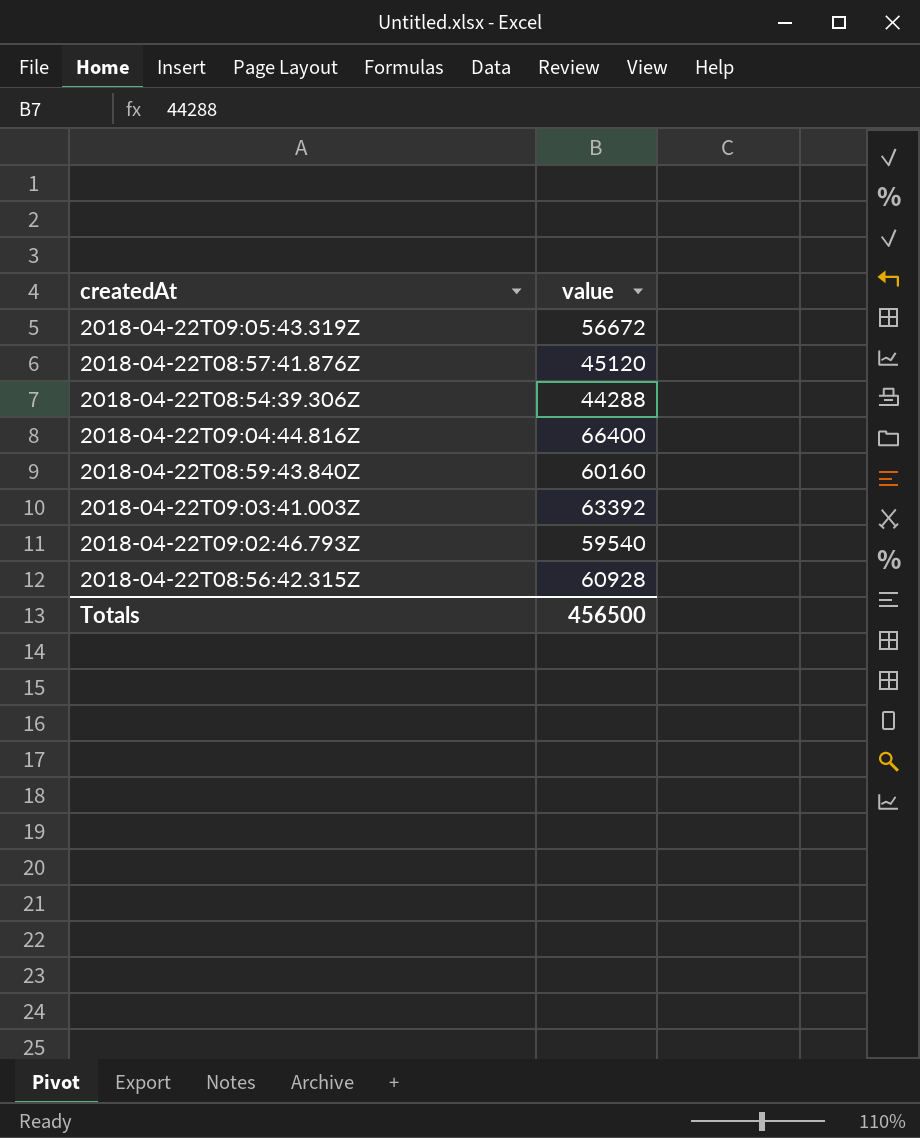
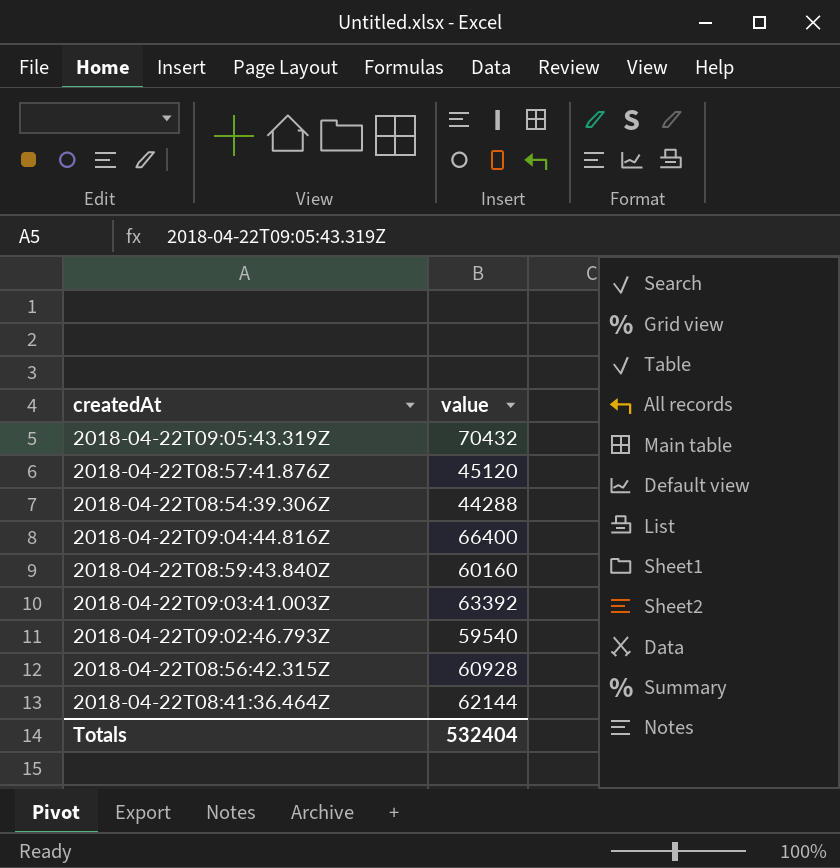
2018-04-22T09:05:43.319Z | value: 56672 -> 70432
row 2018-04-22T08:41:36.464Z: none -> 62144
Totals | value: 456500 -> 532404

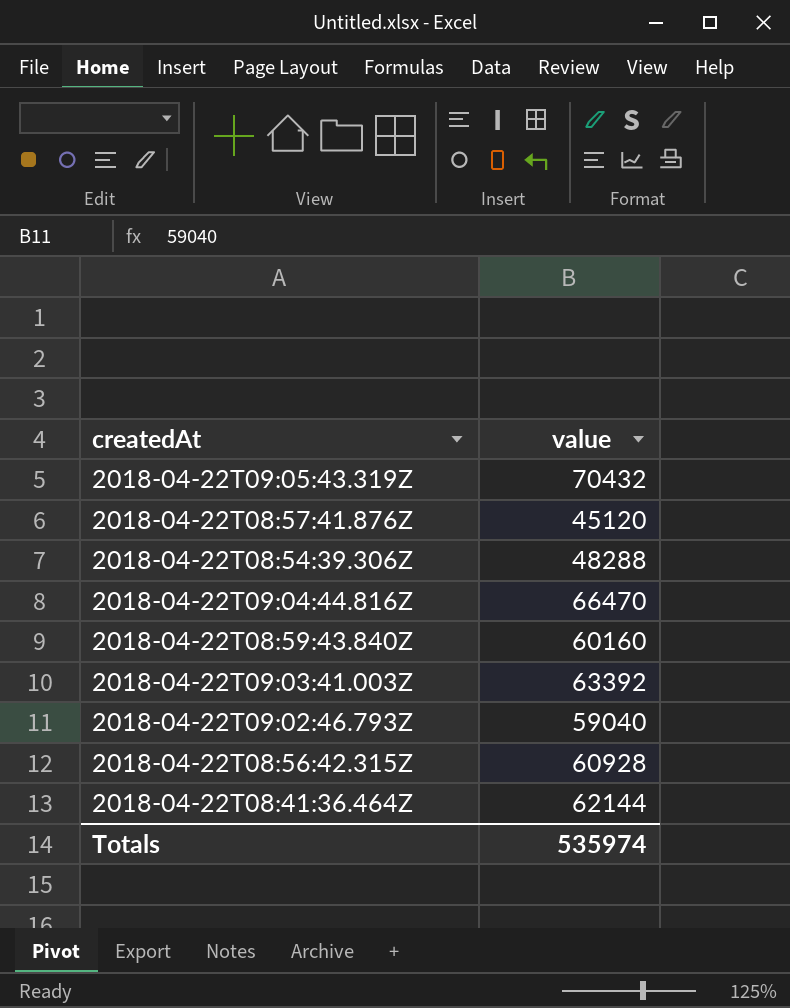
2018-04-22T08:54:39.306Z | value: 44288 -> 48288
2018-04-22T09:04:44.816Z | value: 66400 -> 66470
2018-04-22T09:02:46.793Z | value: 59540 -> 59040
Totals | value: 532404 -> 535974

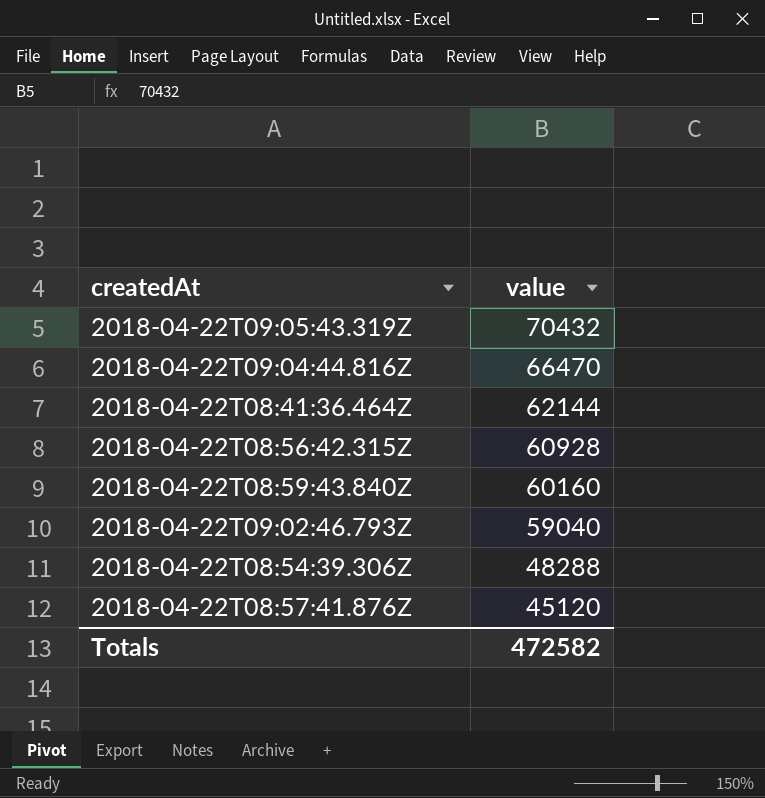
row order: none -> value descending
row 2018-04-22T09:03:41.003Z: 63392 -> none
Totals | value: 535974 -> 472582

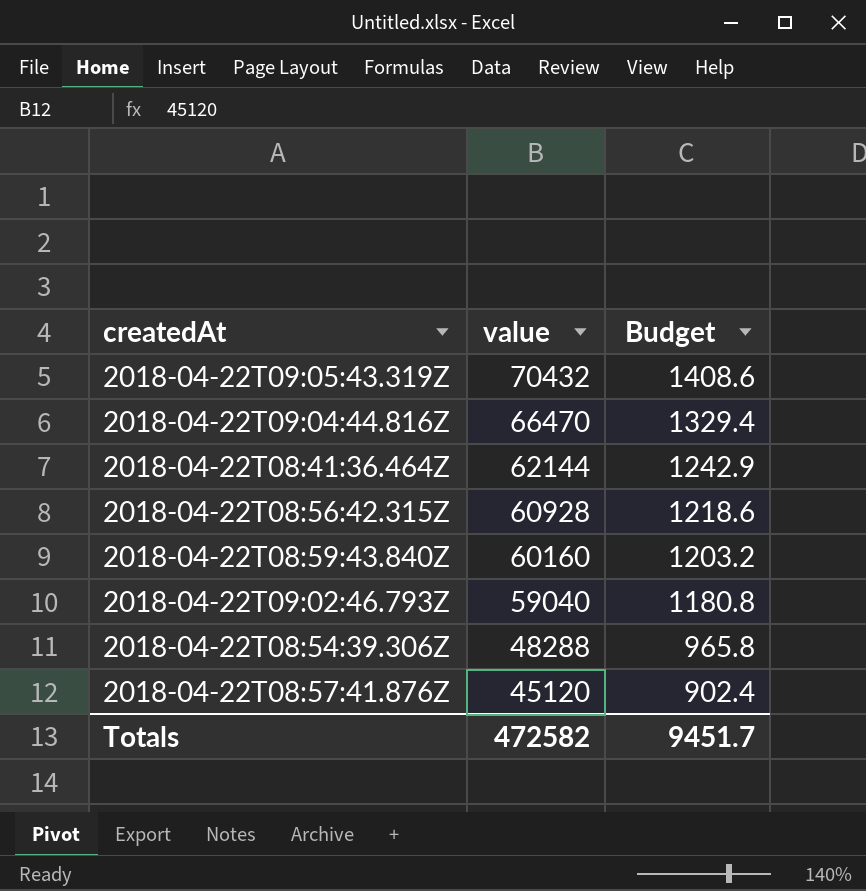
column Budget | formula: none -> [value] * 0.02

